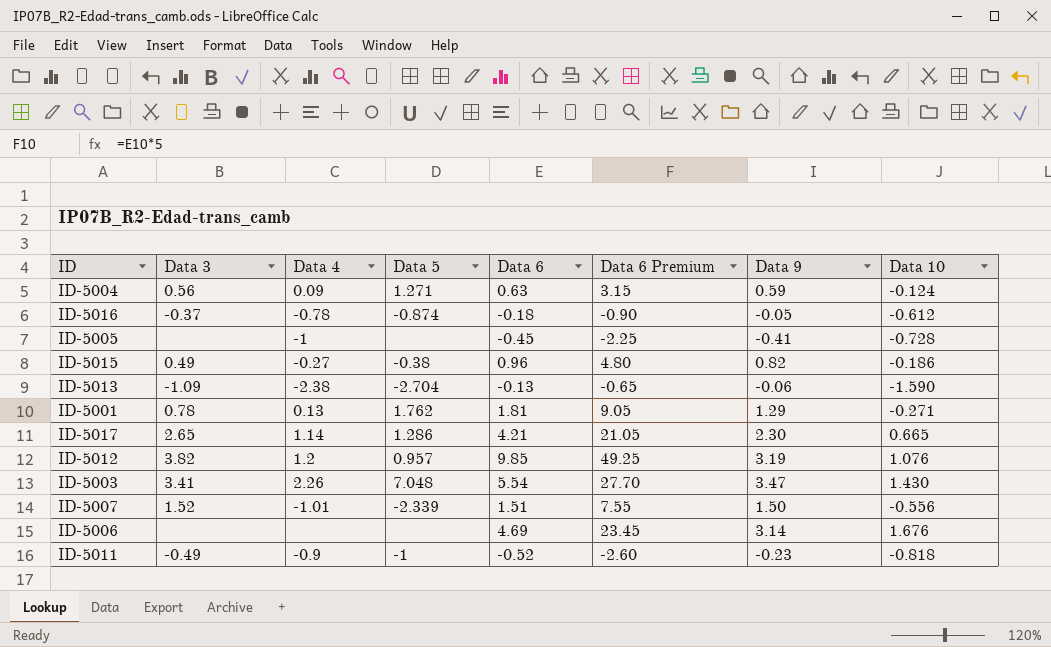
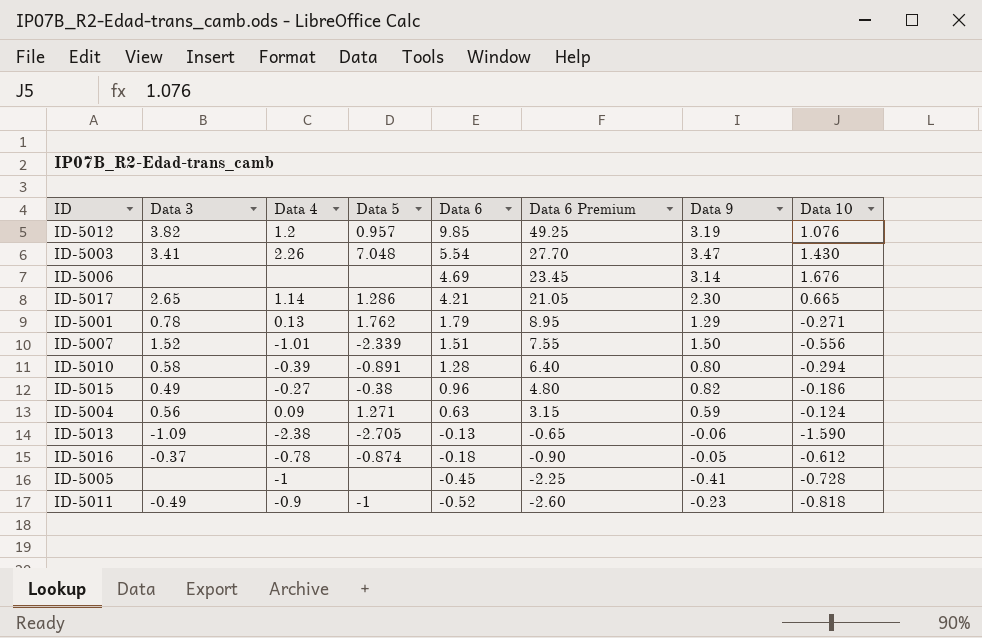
row order: none -> Data 6 descending
ID-5001 | Data 6: 1.81 -> 1.79
ID-5001 | Data 6 Premium: 9.05 -> 8.95
row ID-5010: none -> 0.58 | -0.39 | -0.891 | 1.28 | 6.40 | 0.80 | -0.294
ID-5013 | Data 5: -2.704 -> -2.705

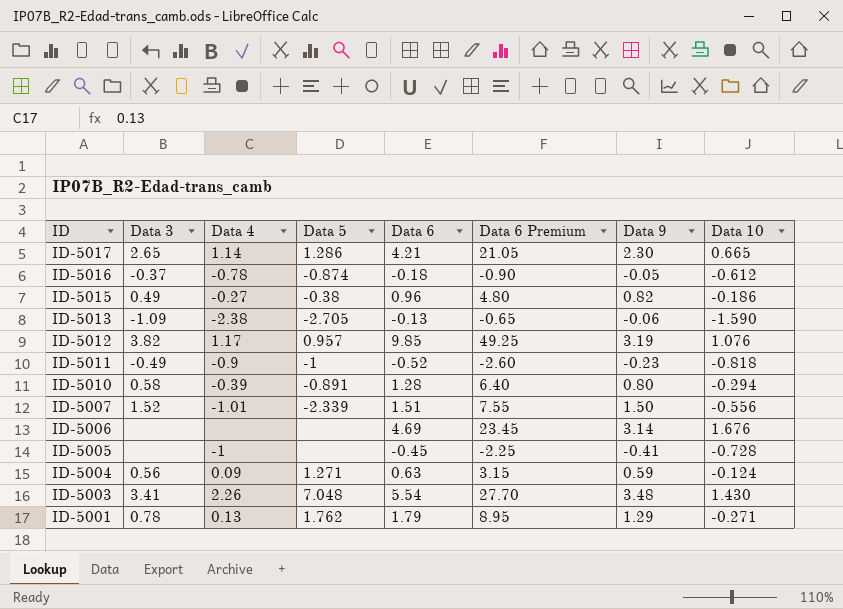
row order: Data 6 descending -> ID descending
ID-5012 | Data 4: 1.2 -> 1.17
ID-5003 | Data 9: 3.47 -> 3.48

